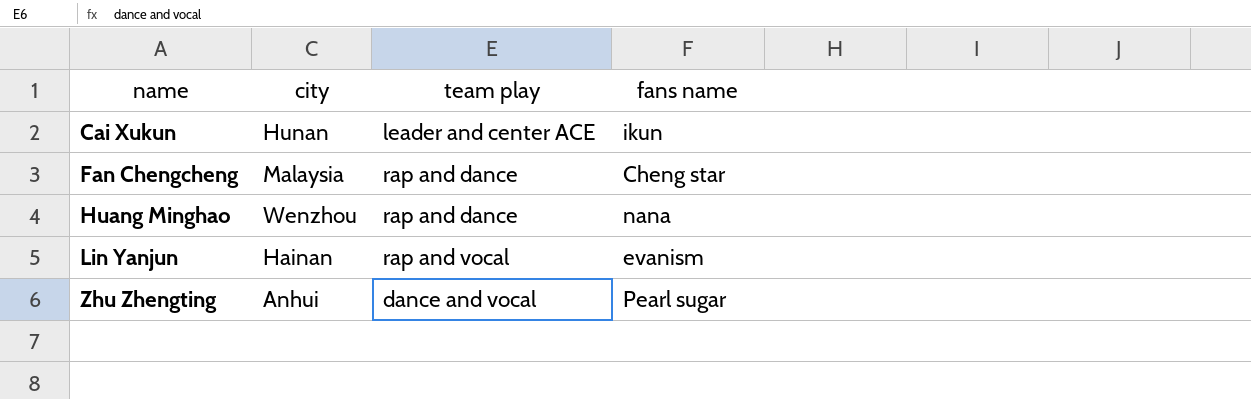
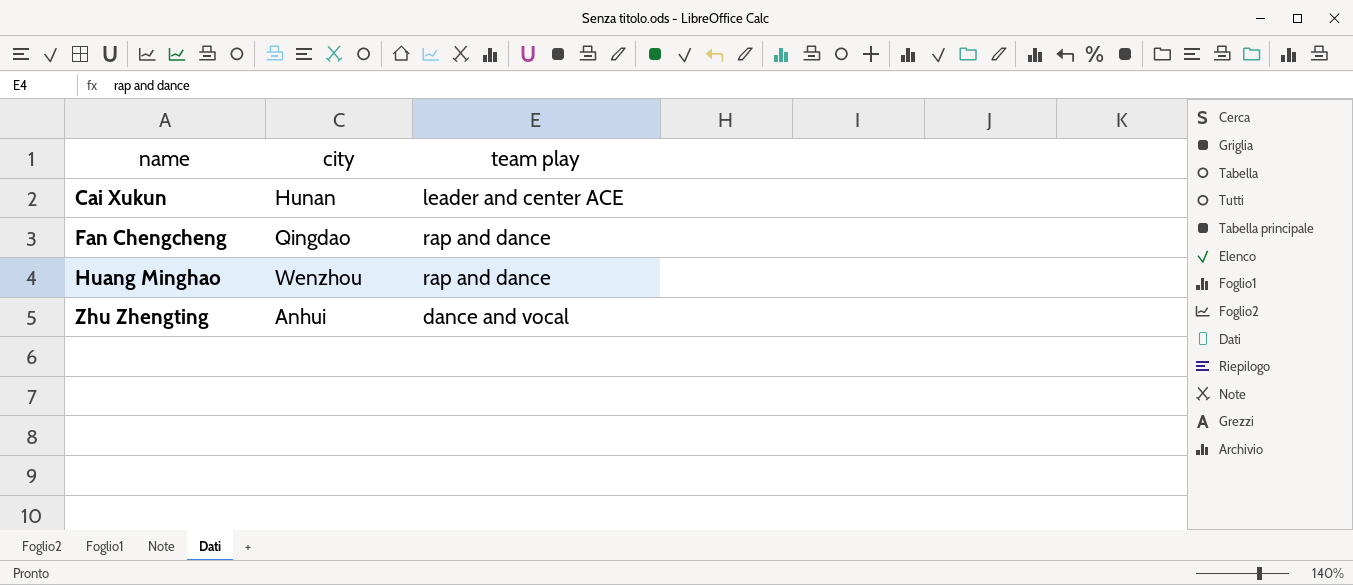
column fans name | position: 4 -> none
row Lin Yanjun: Hainan | rap and vocal | evanism -> none
Fan Chengcheng | city: Malaysia -> Qingdao

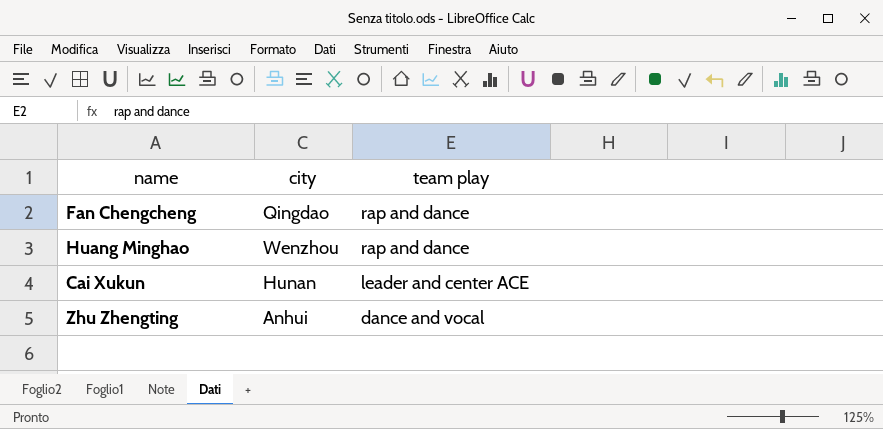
row order: name ascending -> team play descending

